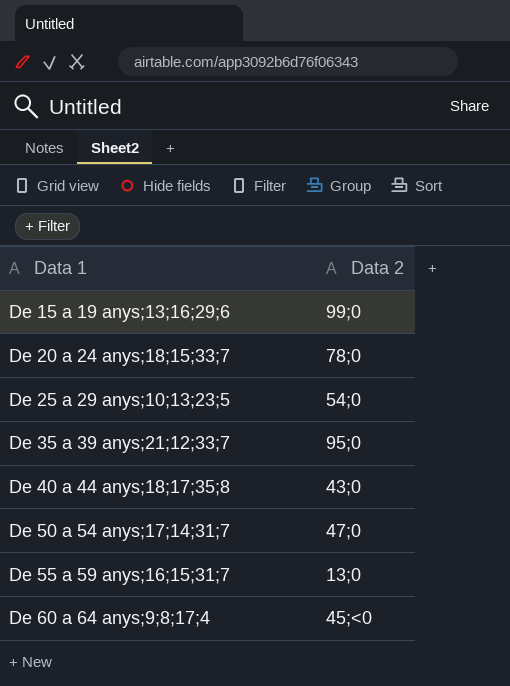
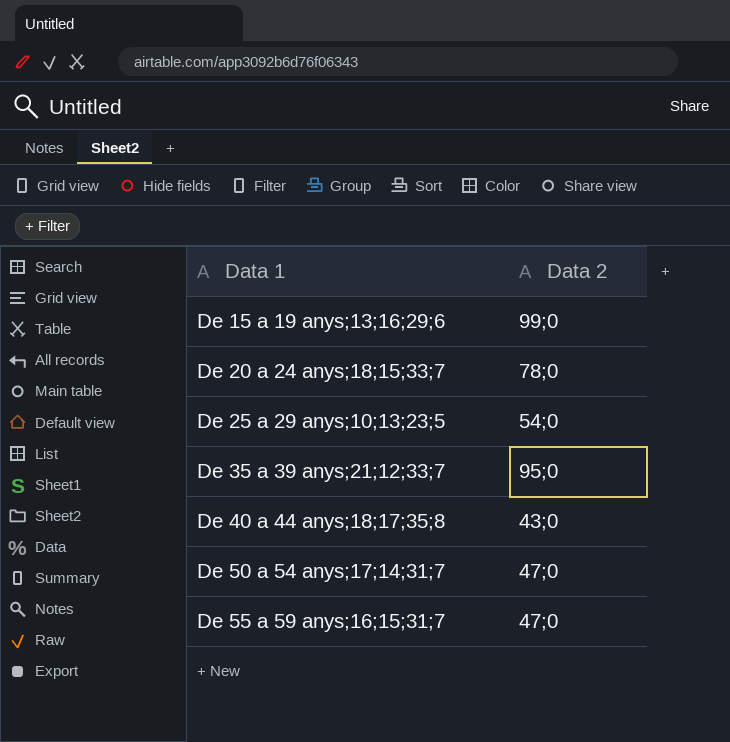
row De 60 a 64 anys;9;8;17;4: 45;<0 -> none
De 55 a 59 anys;16;15;31;7 | Data 2: 13;0 -> 47;0

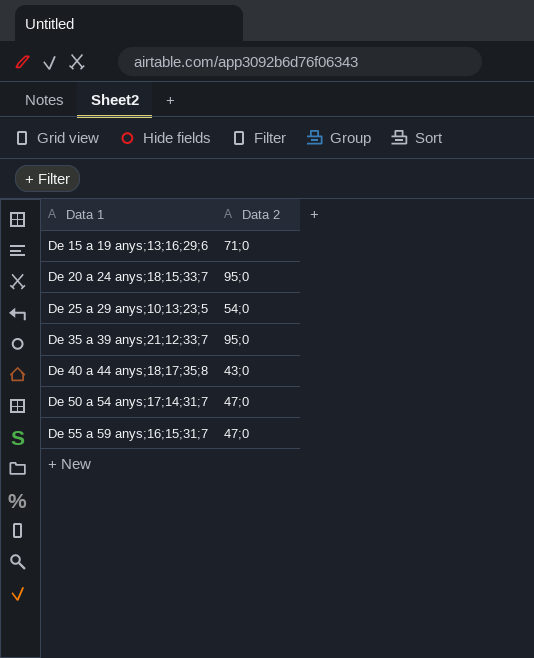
De 15 a 19 anys;13;16;29;6 | Data 2: 99;0 -> 71;0
De 20 a 24 anys;18;15;33;7 | Data 2: 78;0 -> 95;0

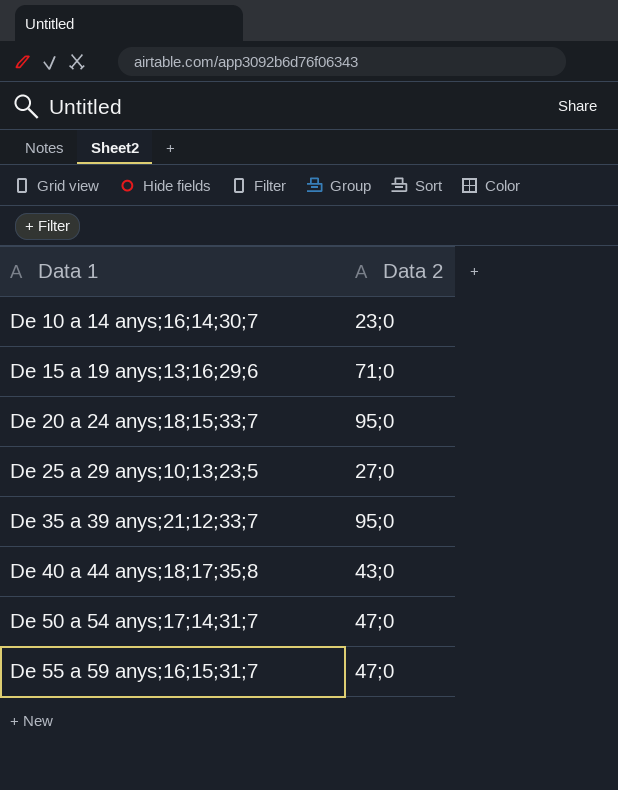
row De 10 a 14 anys;16;14;30;7: none -> 23;0
De 25 a 29 anys;10;13;23;5 | Data 2: 54;0 -> 27;0

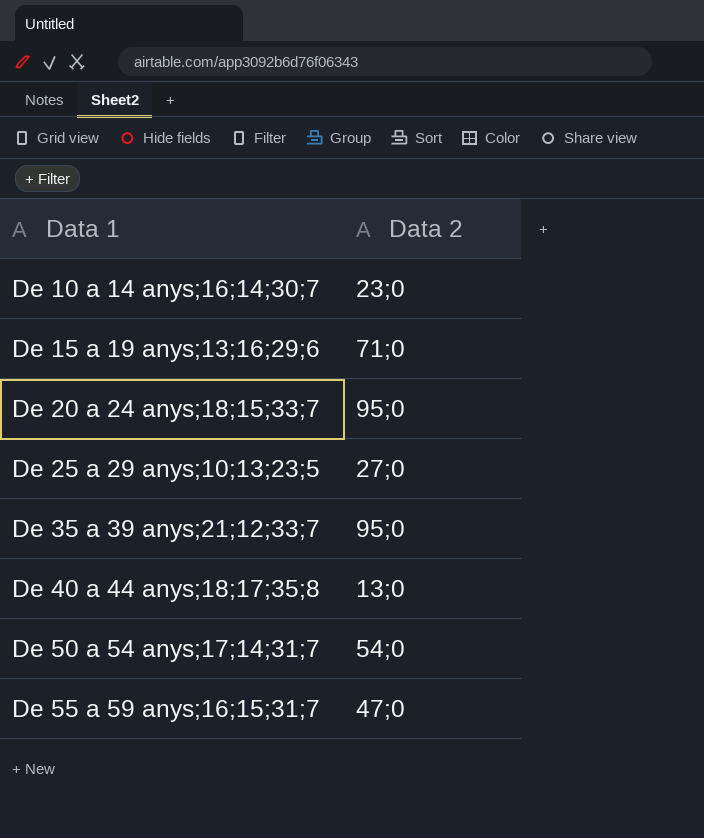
De 40 a 44 anys;18;17;35;8 | Data 2: 43;0 -> 13;0
De 50 a 54 anys;17;14;31;7 | Data 2: 47;0 -> 54;0

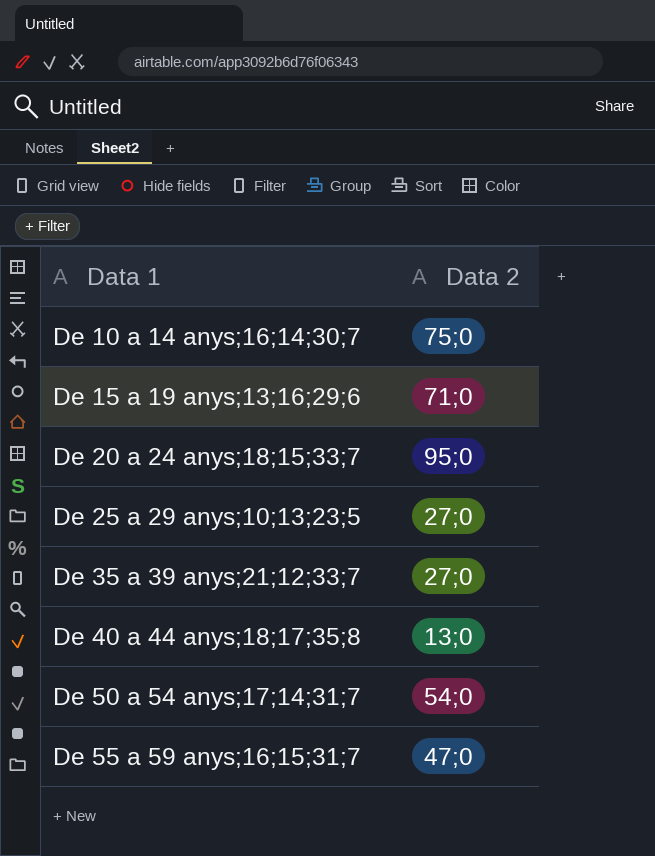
De 10 a 14 anys;16;14;30;7 | Data 2: 23;0 -> 75;0
De 35 a 39 anys;21;12;33;7 | Data 2: 95;0 -> 27;0

